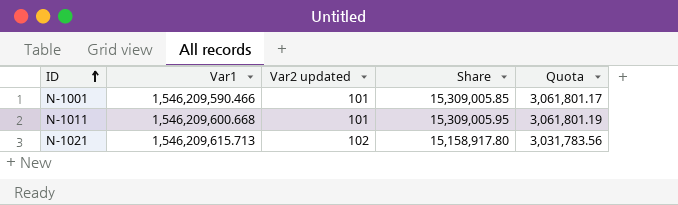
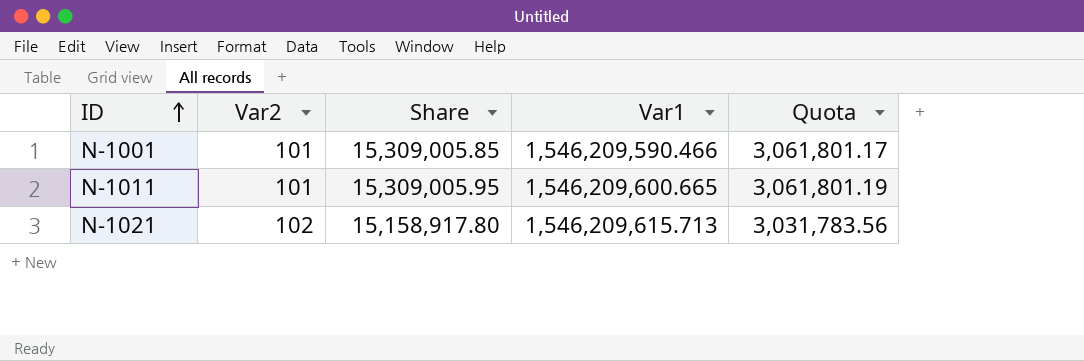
column name: Var2 updated -> Var2
column Var1 | position: 2 -> 4
N-1011 | Var1: 1,546,209,600.668 -> 1,546,209,600.665

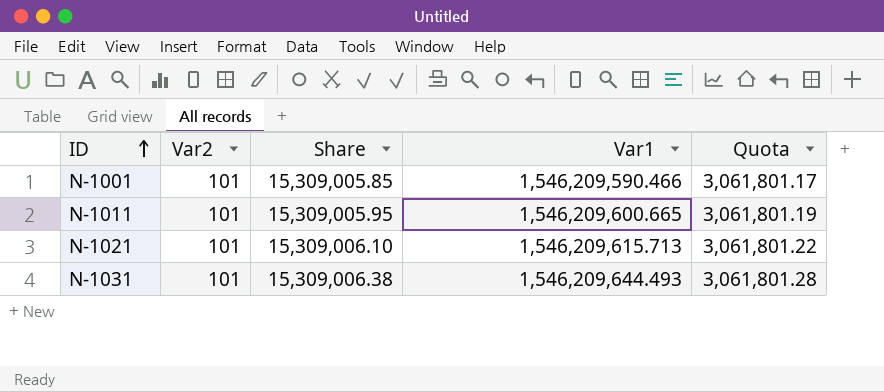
N-1021 | Var2: 102 -> 101
N-1021 | Share: 15,158,917.80 -> 15,309,006.10
N-1021 | Quota: 3,031,783.56 -> 3,061,801.22
row N-1031: none -> 101 | 15,309,006.38 | 1,546,209,644.493 | 3,061,801.28

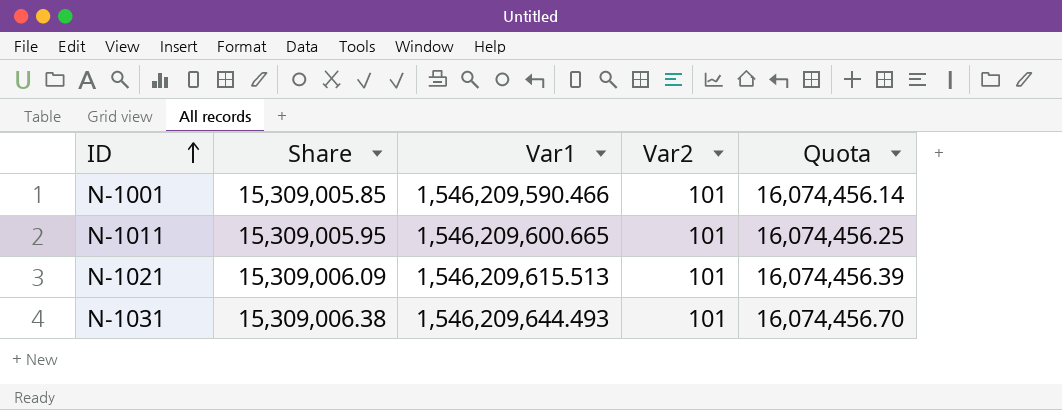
column Var2 | position: 2 -> 4
column Quota | formula: [Share] * 0.2 -> [Share] * 1.05
N-1021 | Share: 15,309,006.10 -> 15,309,006.09
N-1021 | Var1: 1,546,209,615.713 -> 1,546,209,615.513

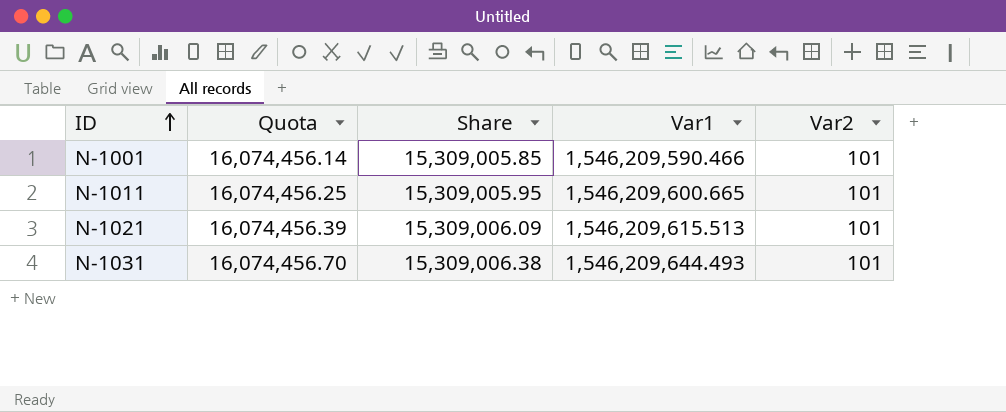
column Quota | position: 5 -> 2

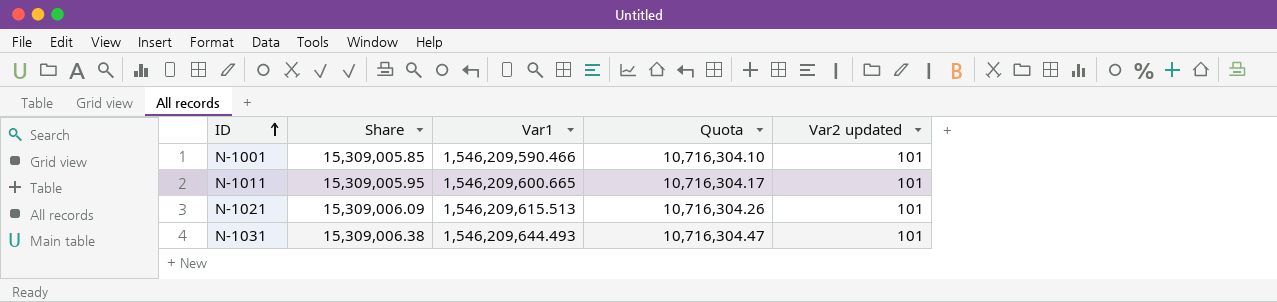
column Quota | formula: [Share] * 1.05 -> [Share] * 0.7
column Quota | position: 2 -> 4
column name: Var2 -> Var2 updated

